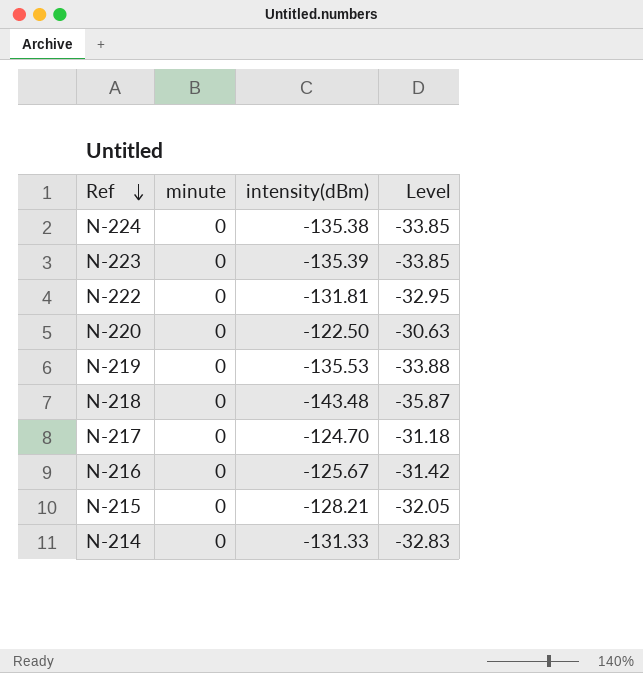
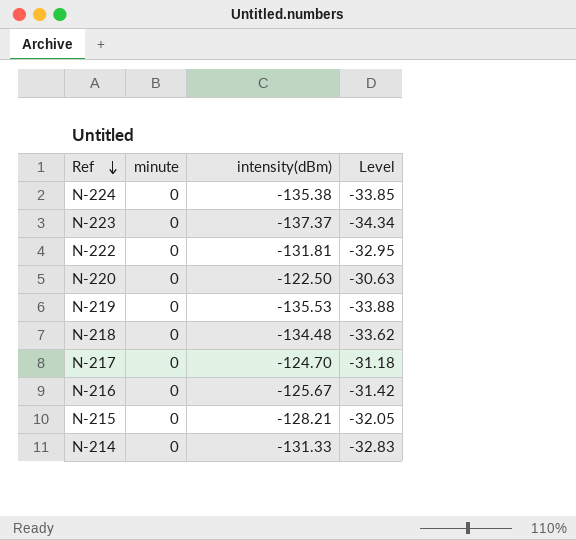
N-223 | intensity(dBm): -135.39 -> -137.37
N-223 | Level: -33.85 -> -34.34
N-218 | intensity(dBm): -143.48 -> -134.48
N-218 | Level: -35.87 -> -33.62

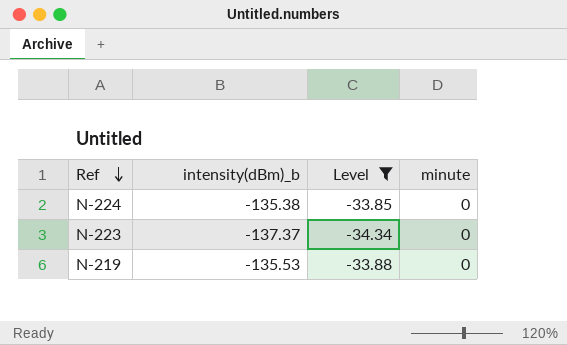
filter: none -> Level <= -33.85
column name: intensity(dBm) -> intensity(dBm)_b
column minute | position: 2 -> 4

